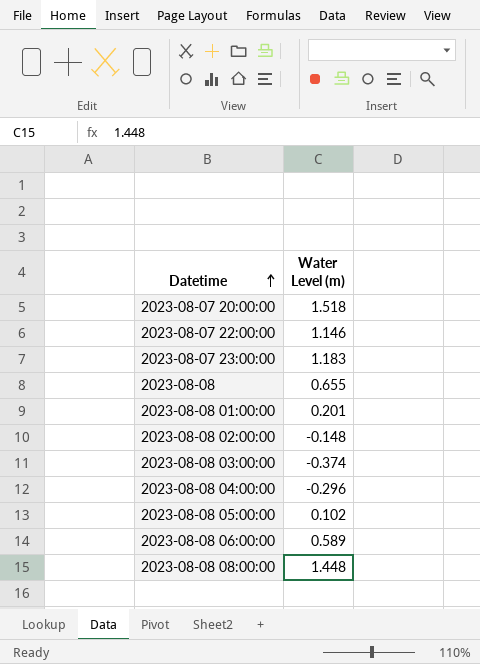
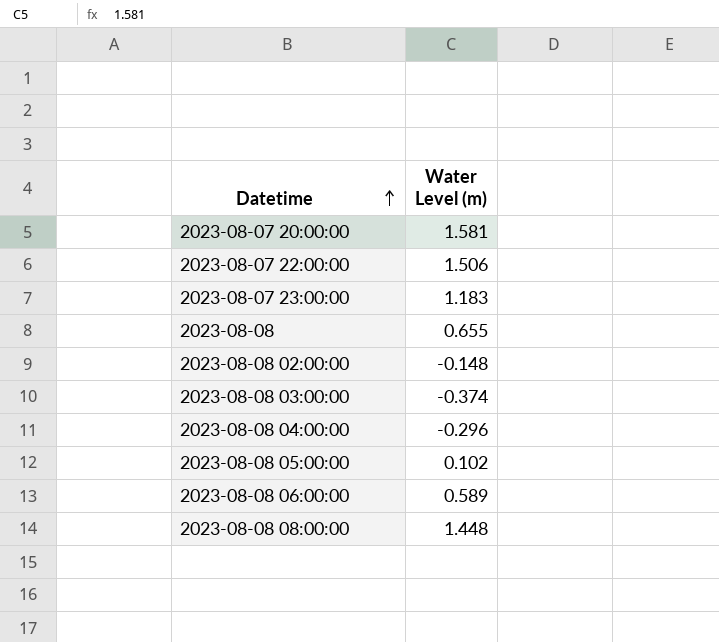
row 2023-08-08 01:00:00: 0.201 -> none
2023-08-07 20:00:00 | Water Level (m): 1.518 -> 1.581
2023-08-07 22:00:00 | Water Level (m): 1.146 -> 1.506

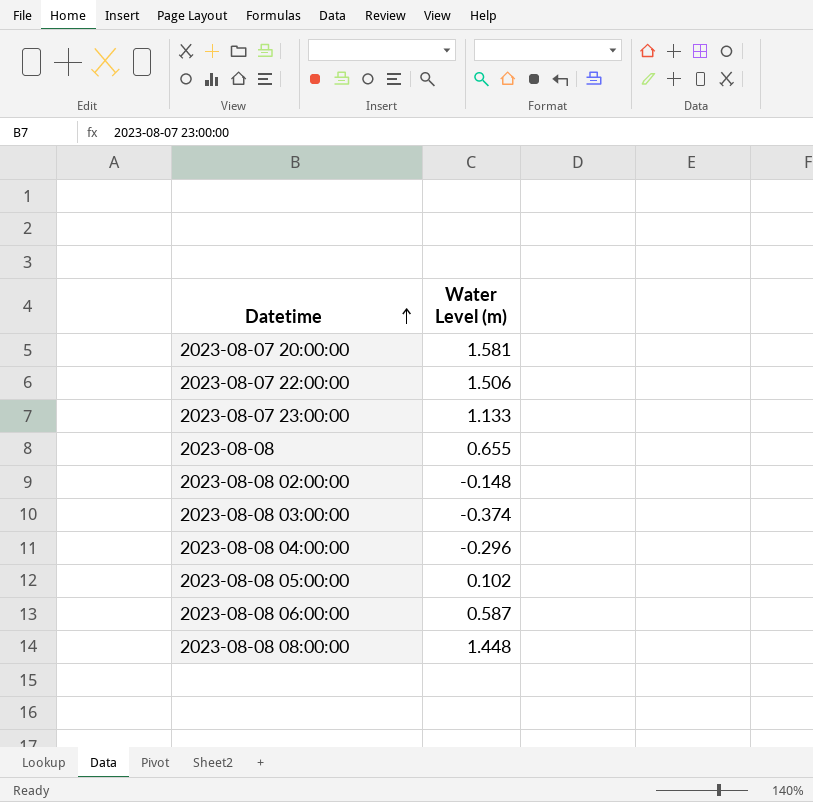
2023-08-07 23:00:00 | Water Level (m): 1.183 -> 1.133
2023-08-08 06:00:00 | Water Level (m): 0.589 -> 0.587

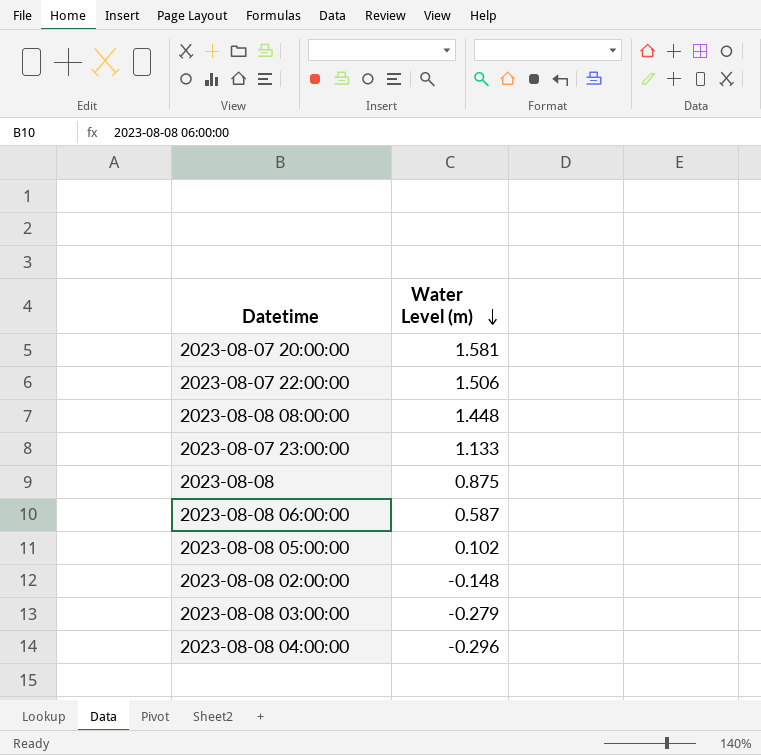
row order: Datetime ascending -> Water Level (m) descending
2023-08-08 | Water Level (m): 0.655 -> 0.875
2023-08-08 03:00:00 | Water Level (m): -0.374 -> -0.279

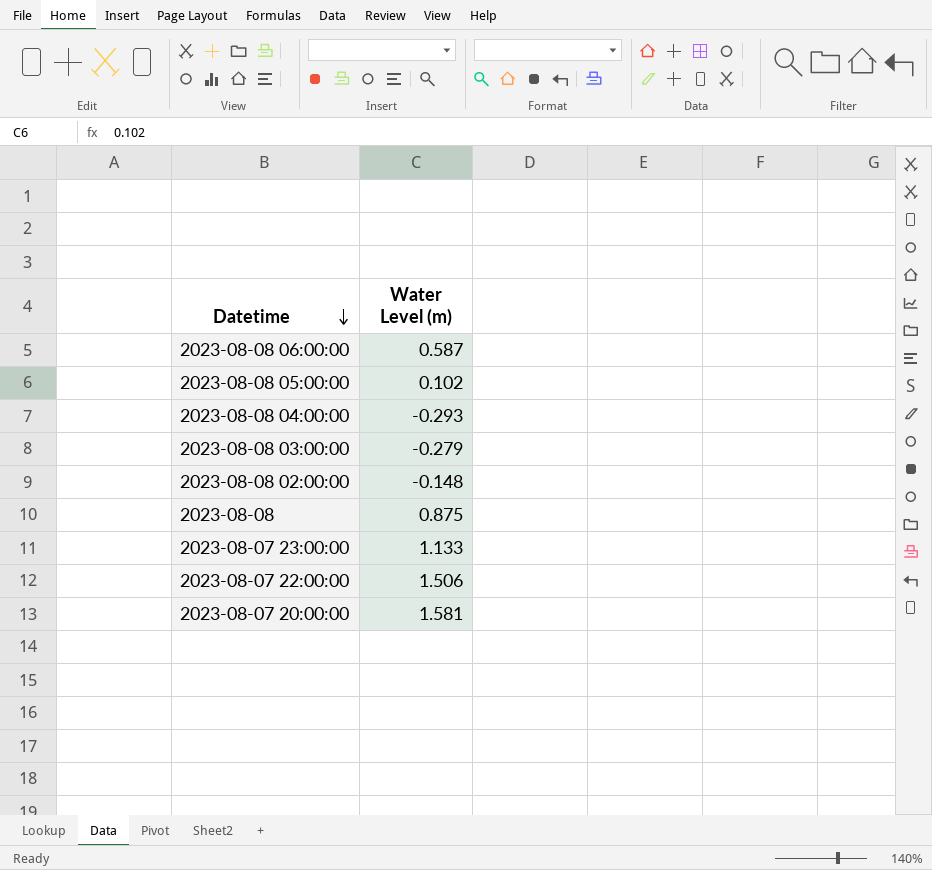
row order: Water Level (m) descending -> Datetime descending
row 2023-08-08 08:00:00: 1.448 -> none
2023-08-08 04:00:00 | Water Level (m): -0.296 -> -0.293

